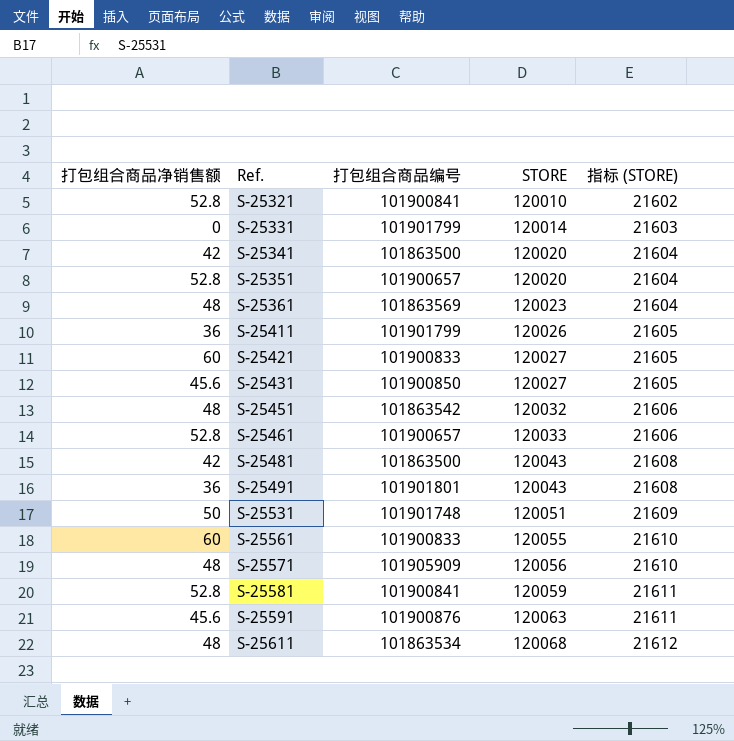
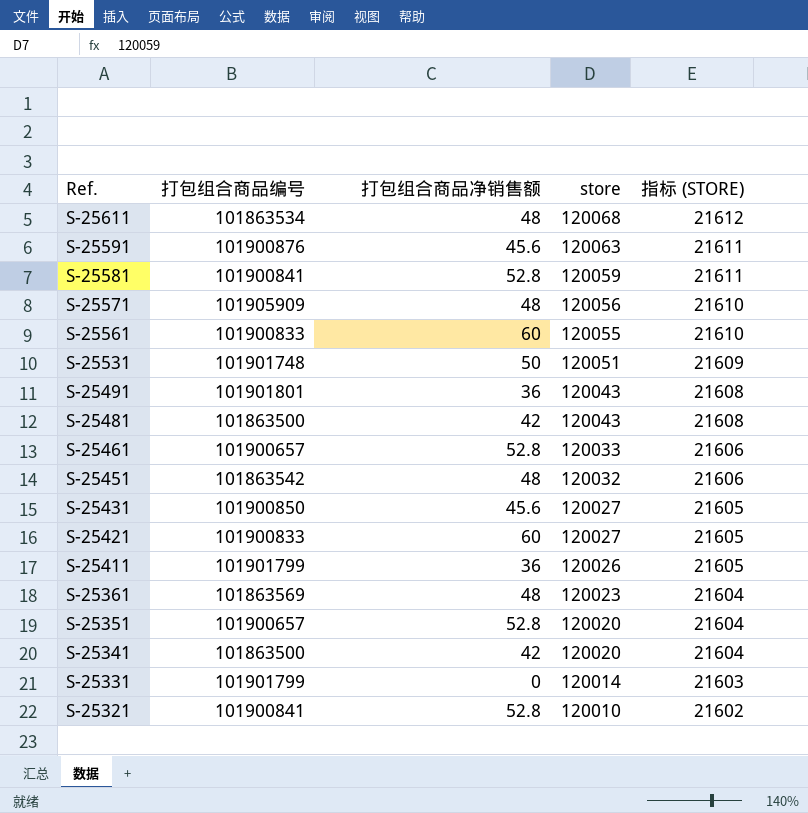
row order: Ref. ascending -> Ref. descending
column 打包组合商品净销售额 | position: 1 -> 3
column name: STORE -> store

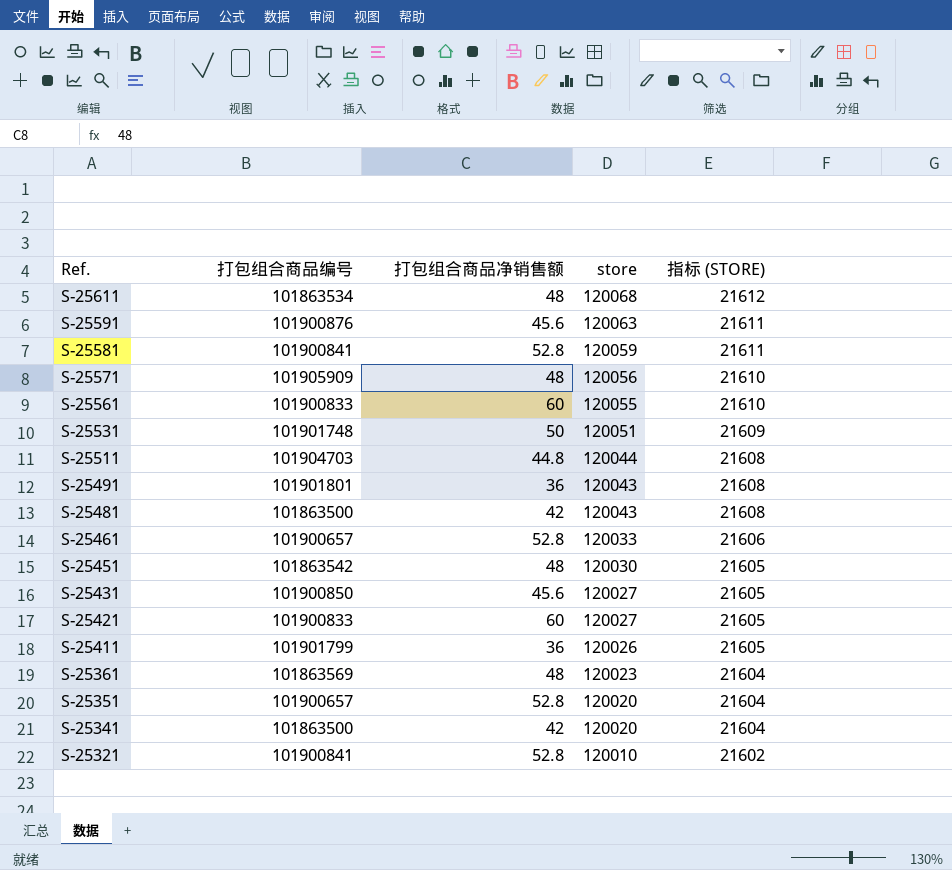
row S-25331: 101901799 | 0 | 120014 | 21603 -> none
row S-25511: none -> 101904703 | 44.8 | 120044 | 21608
S-25451 | store: 120032 -> 120030
S-25451 | 指标 (STORE): 21606 -> 21605

